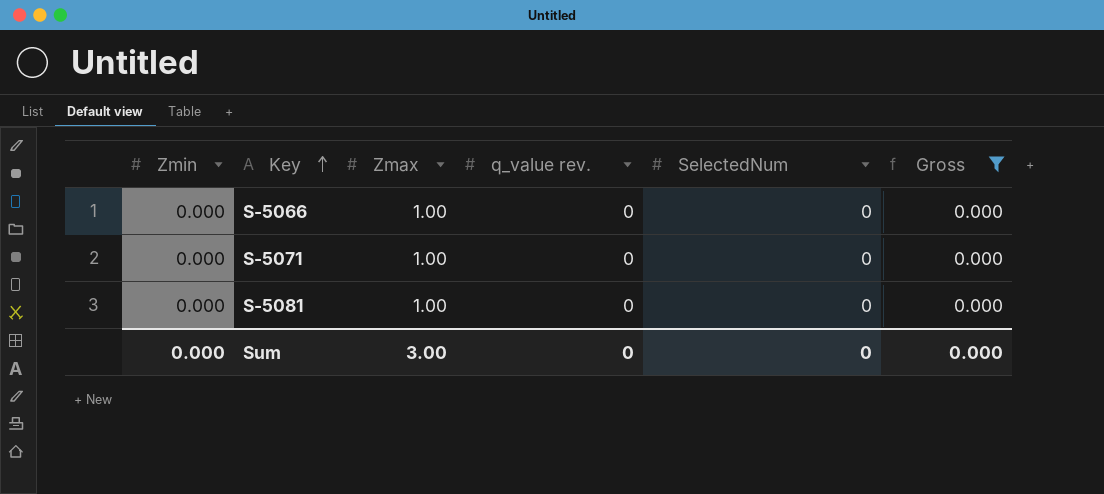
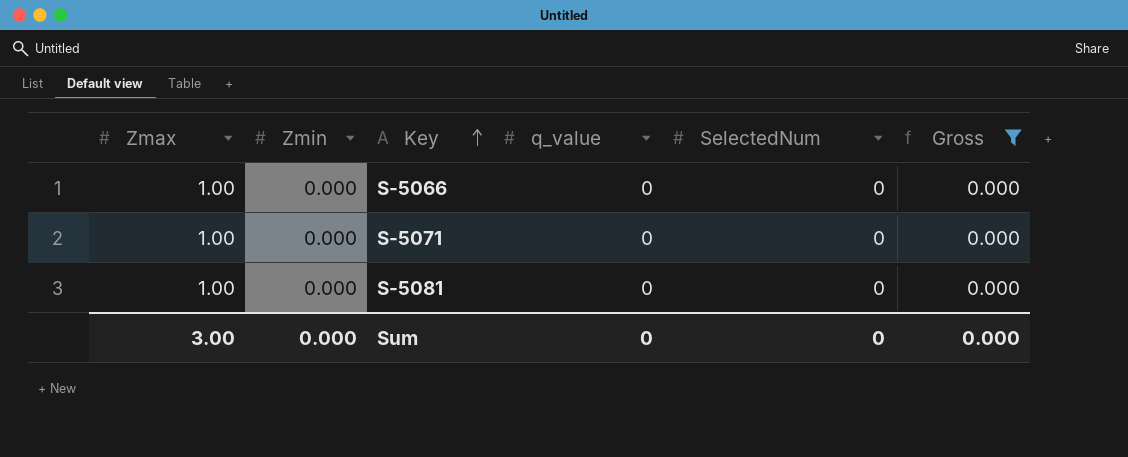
column Zmax | position: 3 -> 1
column name: q_value rev. -> q_value

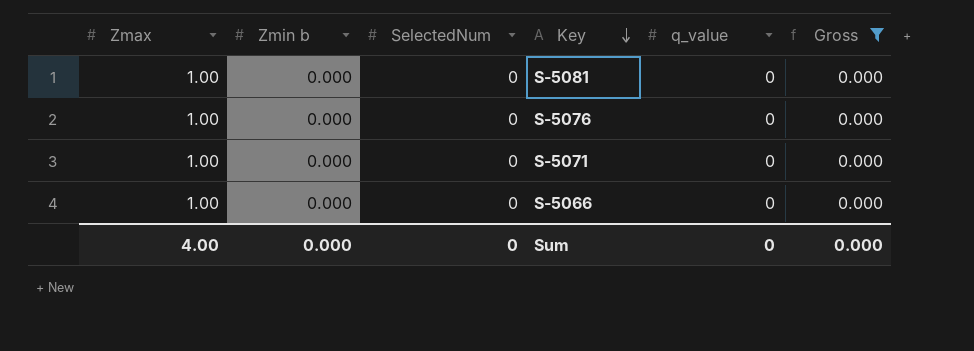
row order: Key ascending -> Key descending
column name: Zmin -> Zmin b
column SelectedNum | position: 5 -> 3
row S-5076: none -> 1.00 | 0.000 | 0 | 0 | 0.000
Sum | Zmax: 3.00 -> 4.00

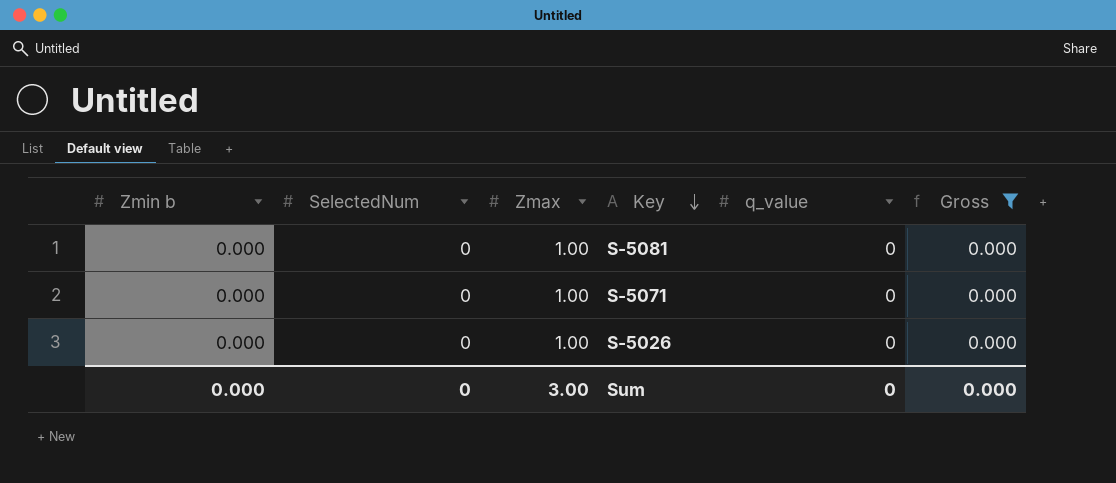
column Zmax | position: 1 -> 3
row S-5076: 1.00 | 0.000 | 0 | 0 | 0.000 -> none
row S-5066: 1.00 | 0.000 | 0 | 0 | 0.000 -> none
row S-5026: none -> 0.000 | 0 | 1.00 | 0 | 0.000
Sum | Zmax: 4.00 -> 3.00

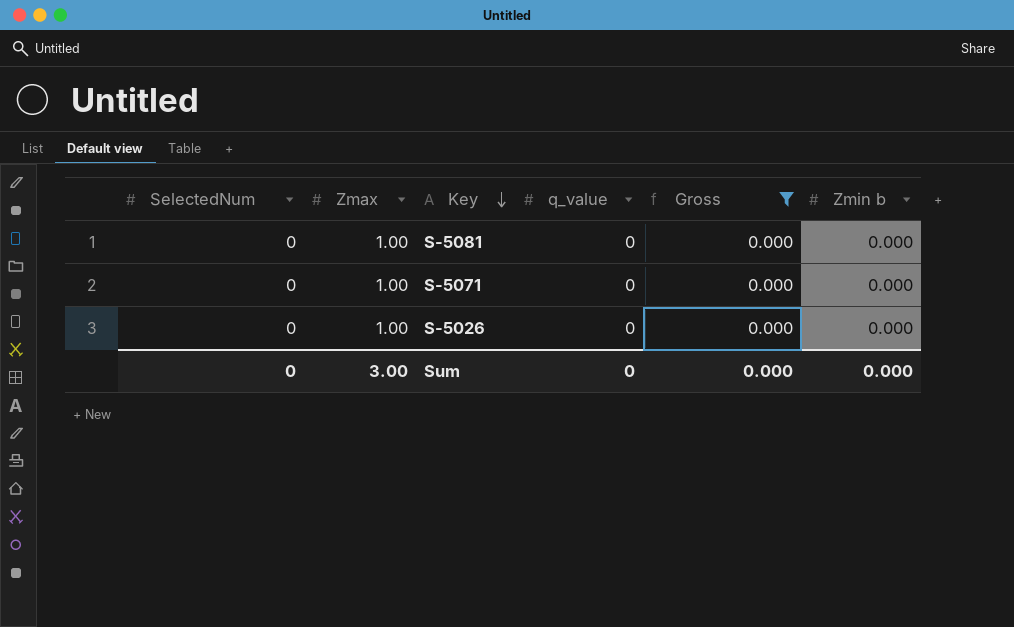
column Zmin b | position: 1 -> 6

